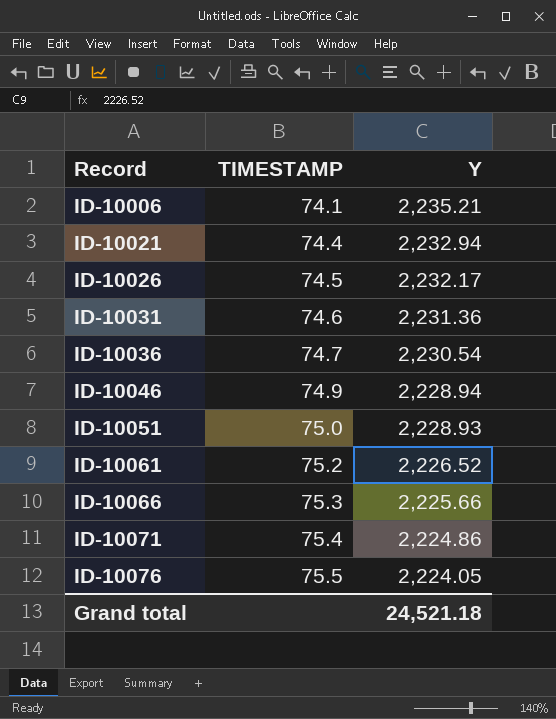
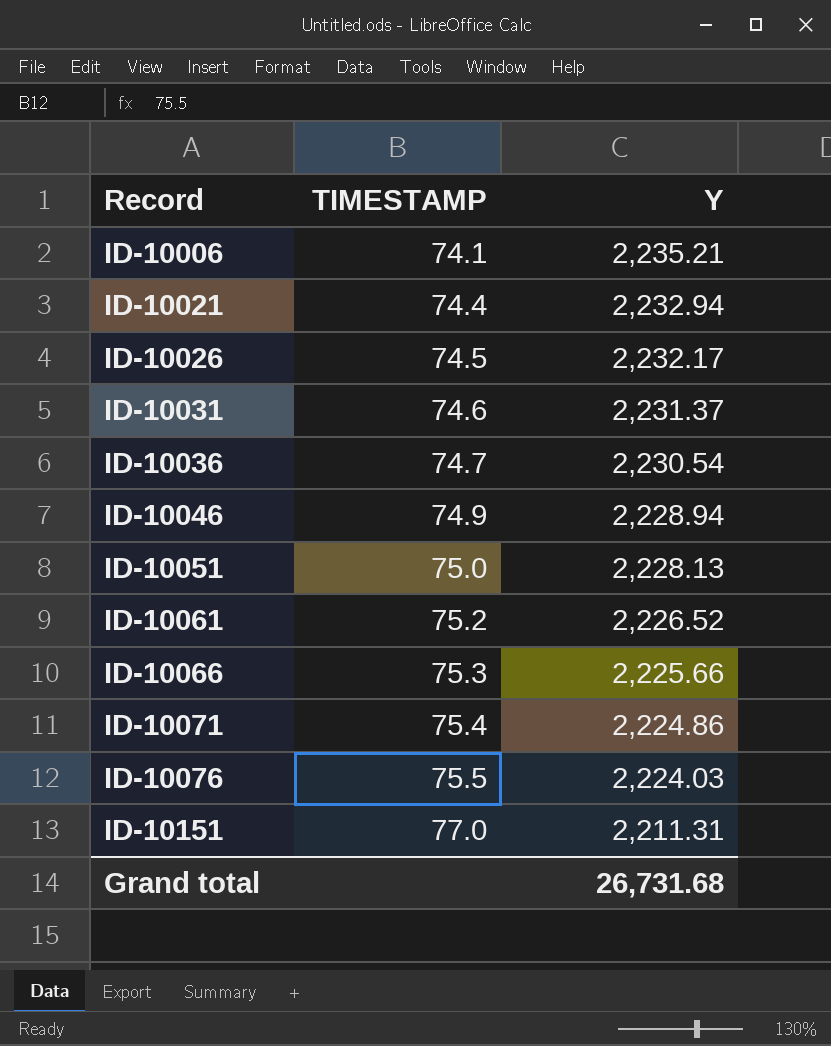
ID-10031 | Y: 2,231.36 -> 2,231.37
ID-10051 | Y: 2,228.93 -> 2,228.13
ID-10076 | Y: 2,224.05 -> 2,224.03
row ID-10151: none -> 77.0 | 2,211.31
Grand total | Y: 24,521.18 -> 26,731.68

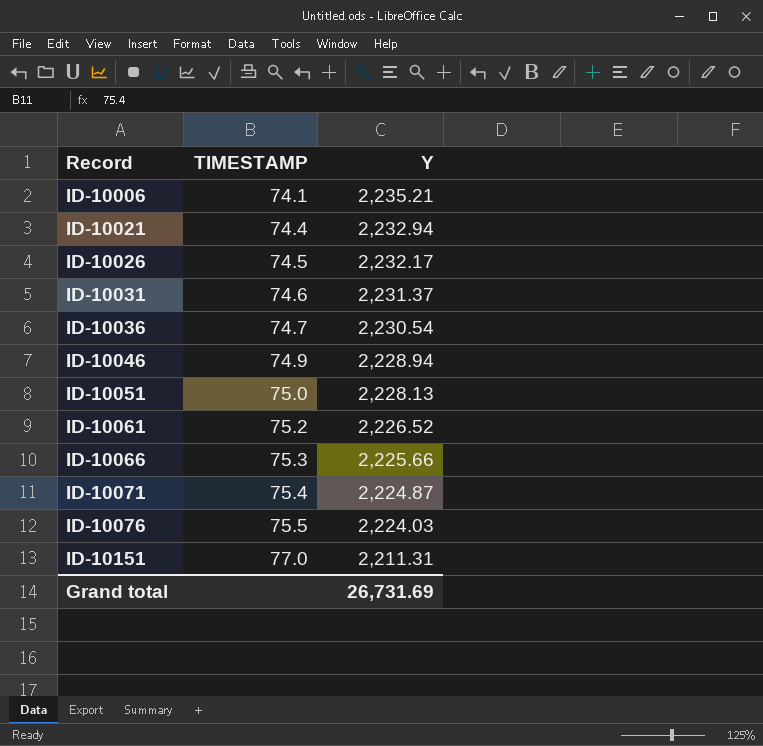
ID-10071 | Y: 2,224.86 -> 2,224.87
Grand total | Y: 26,731.68 -> 26,731.69

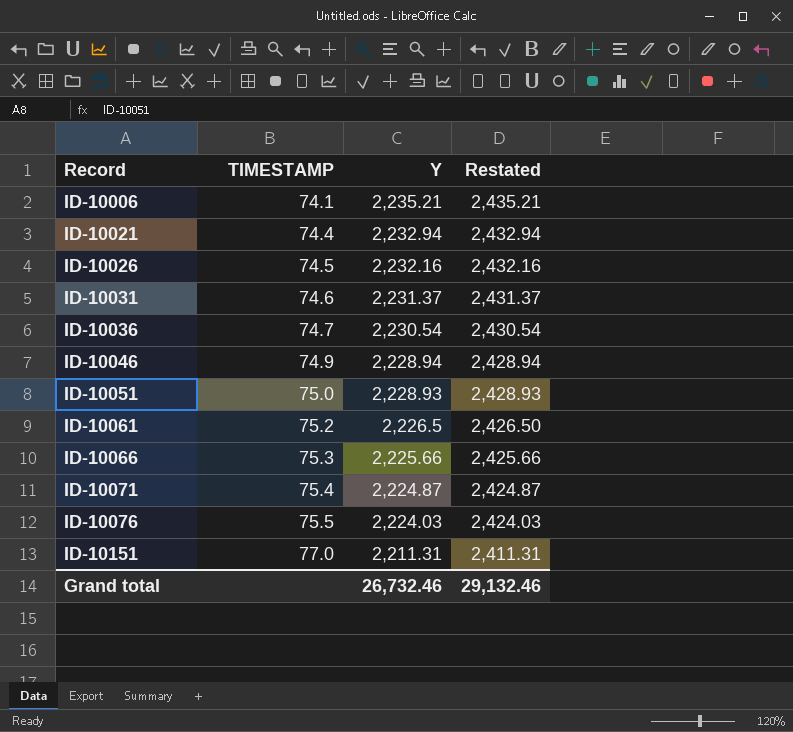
column Restated | formula: none -> [Y] + 200
ID-10026 | Y: 2,232.17 -> 2,232.16
ID-10051 | Y: 2,228.13 -> 2,228.93
ID-10061 | Y: 2,226.52 -> 2,226.5
Grand total | Y: 26,731.69 -> 26,732.46

